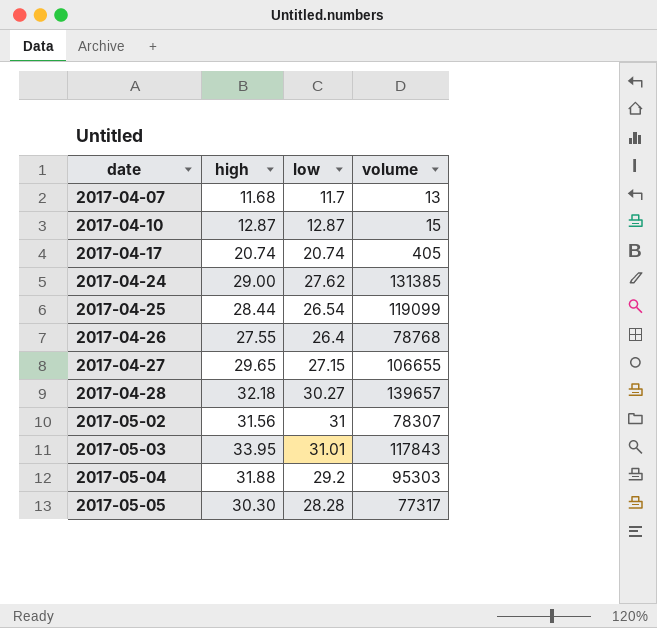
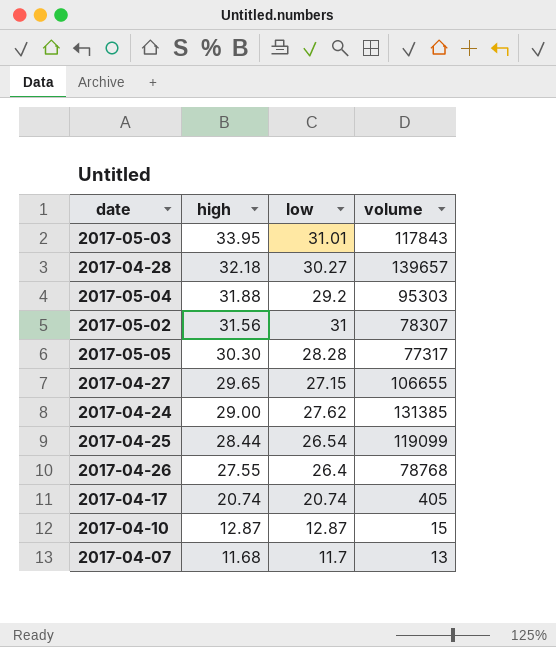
row order: date ascending -> high descending

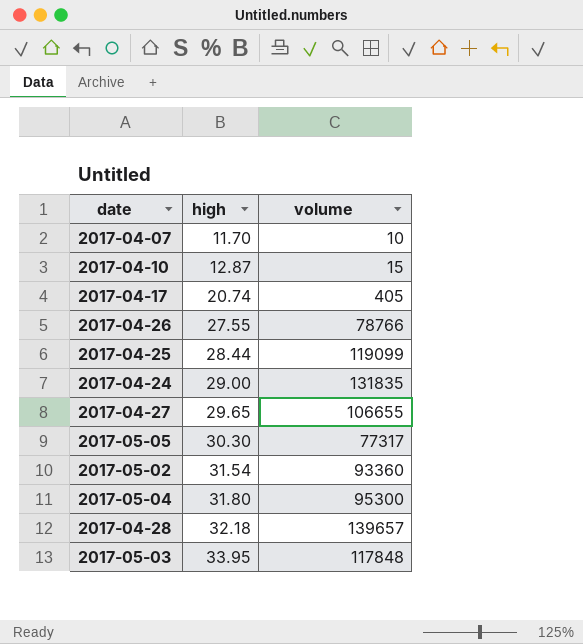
row order: high descending -> high ascending
column low | position: 3 -> none
2017-04-07 | high: 11.68 -> 11.70
2017-04-07 | volume: 13 -> 10
2017-04-26 | volume: 78768 -> 78766
2017-04-24 | volume: 131385 -> 131835
2017-05-02 | high: 31.56 -> 31.54
2017-05-02 | volume: 78307 -> 93360
2017-05-04 | high: 31.88 -> 31.80
2017-05-04 | volume: 95303 -> 95300
2017-05-03 | volume: 117843 -> 117848

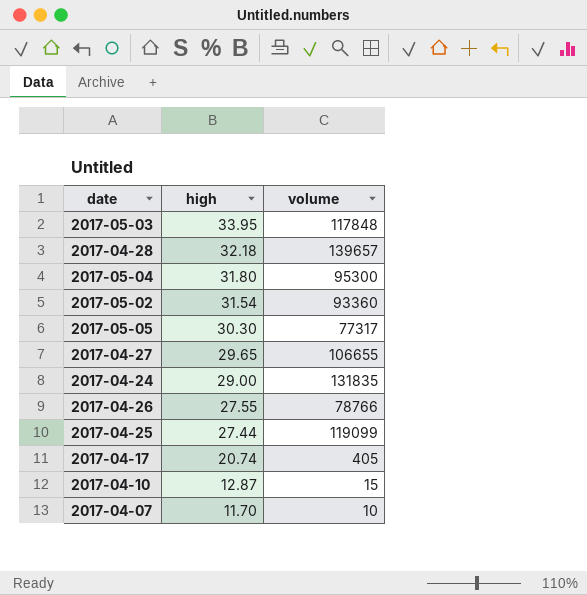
row order: high ascending -> high descending
2017-04-25 | high: 28.44 -> 27.44

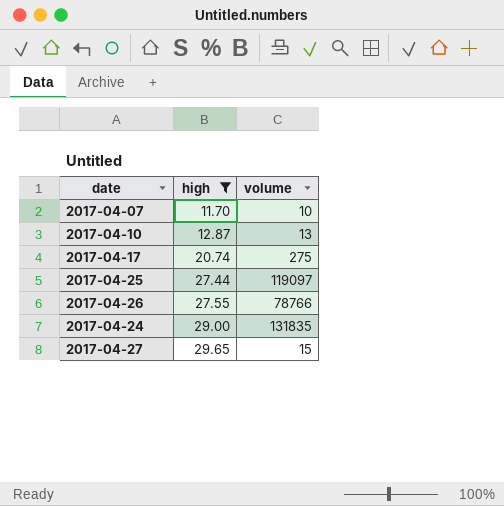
filter: none -> high <= 29.65
row order: high descending -> high ascending
2017-04-10 | volume: 15 -> 13
2017-04-17 | volume: 405 -> 275
2017-04-25 | volume: 119099 -> 119097
2017-04-27 | volume: 106655 -> 15

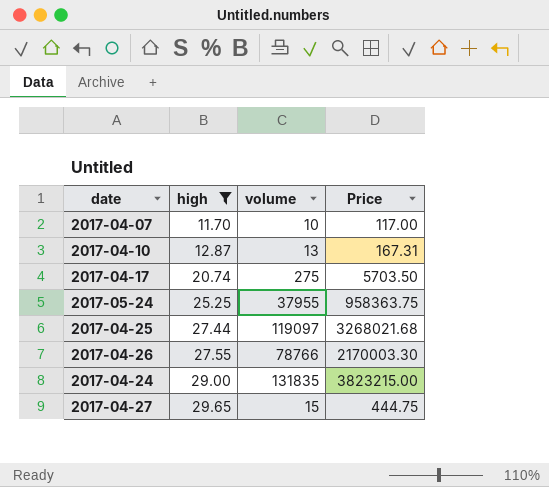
column Price | formula: none -> [high] * [volume]
row 2017-05-24: none -> 25.25 | 37955 | 958363.75

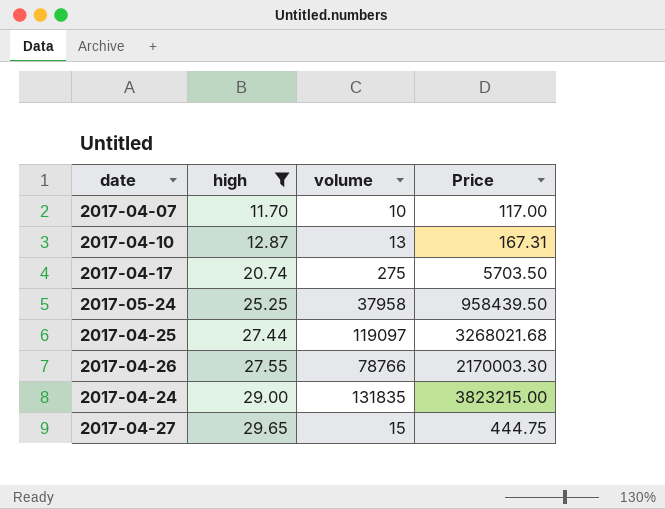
2017-05-24 | volume: 37955 -> 37958
2017-05-24 | Price: 958363.75 -> 958439.50

